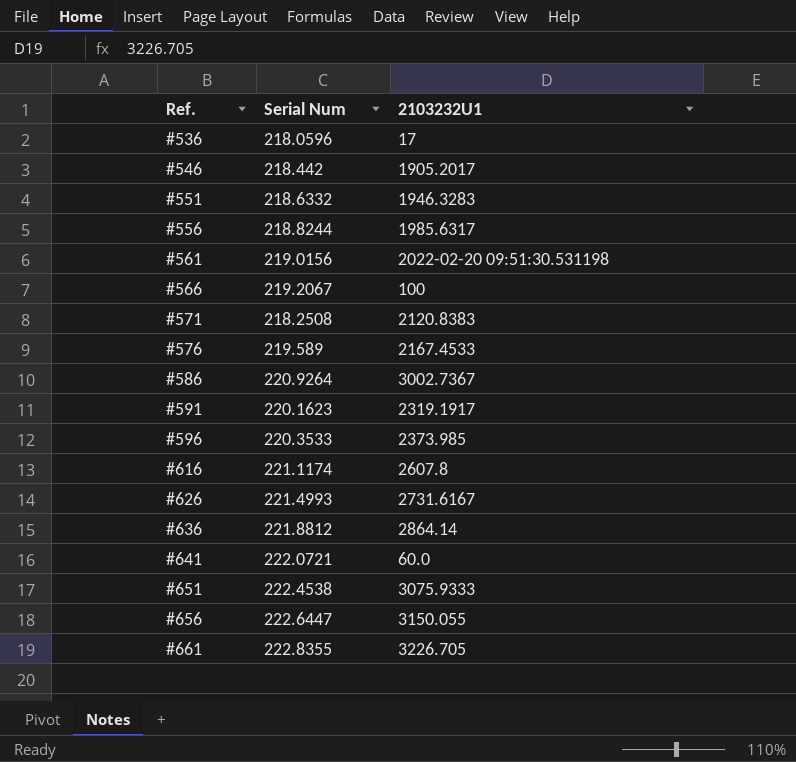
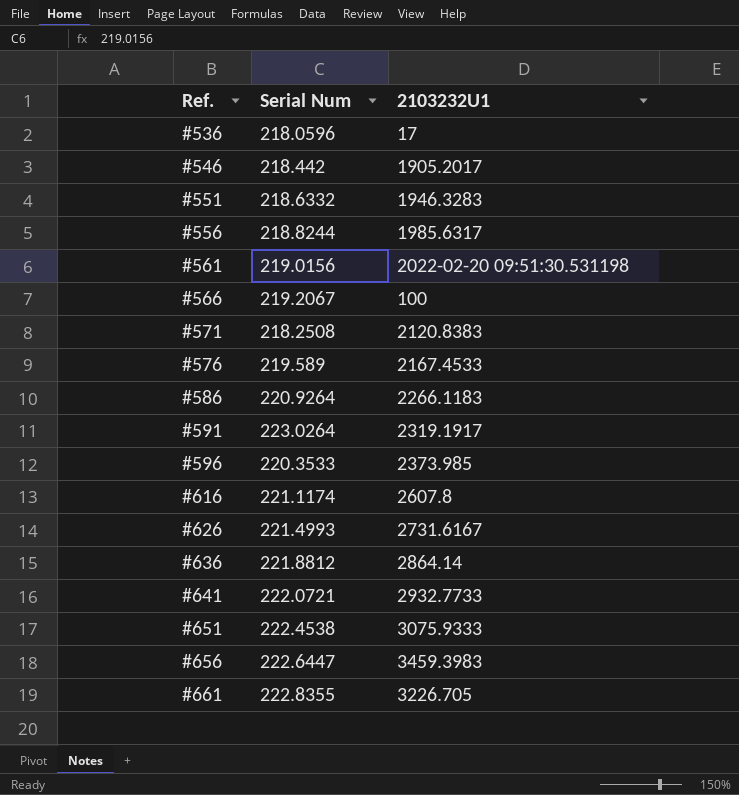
#586 | 2103232U1: 3002.7367 -> 2266.1183
#591 | Serial Num: 220.1623 -> 223.0264
#641 | 2103232U1: 60.0 -> 2932.7733
#656 | 2103232U1: 3150.055 -> 3459.3983

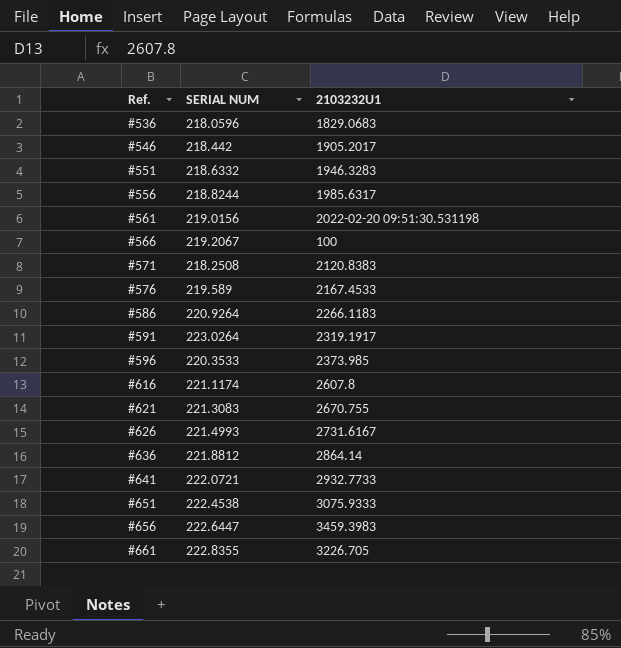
column name: Serial Num -> SERIAL NUM
#536 | 2103232U1: 17 -> 1829.0683
row #621: none -> 221.3083 | 2670.755

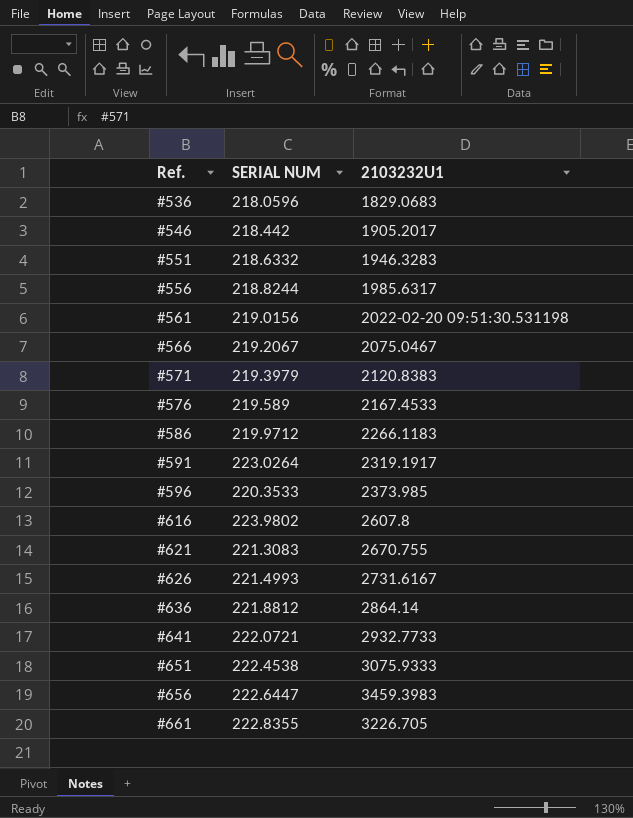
#566 | 2103232U1: 100 -> 2075.0467
#571 | SERIAL NUM: 218.2508 -> 219.3979
#586 | SERIAL NUM: 220.9264 -> 219.9712
#616 | SERIAL NUM: 221.1174 -> 223.9802

